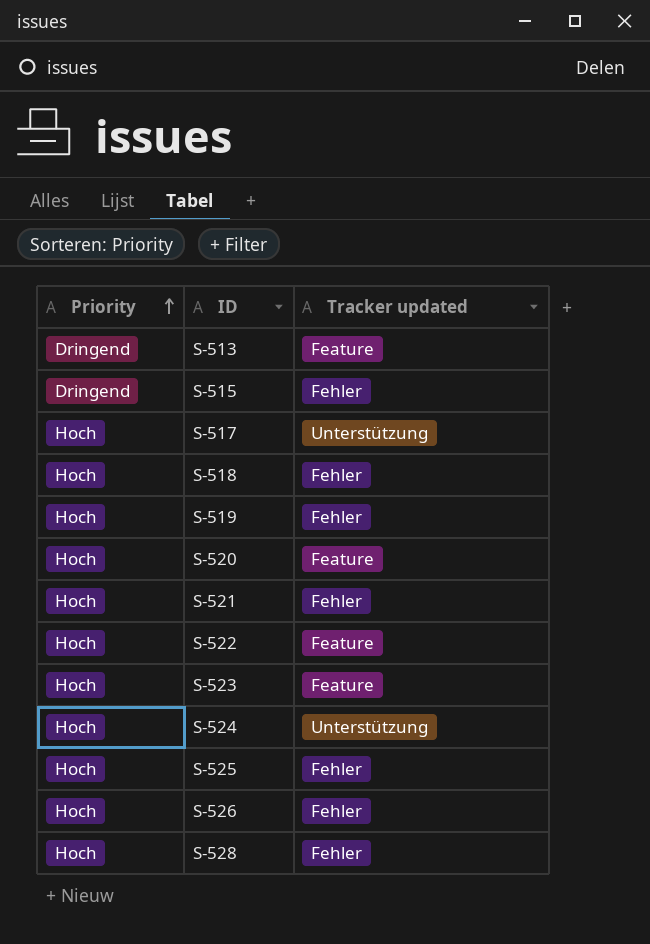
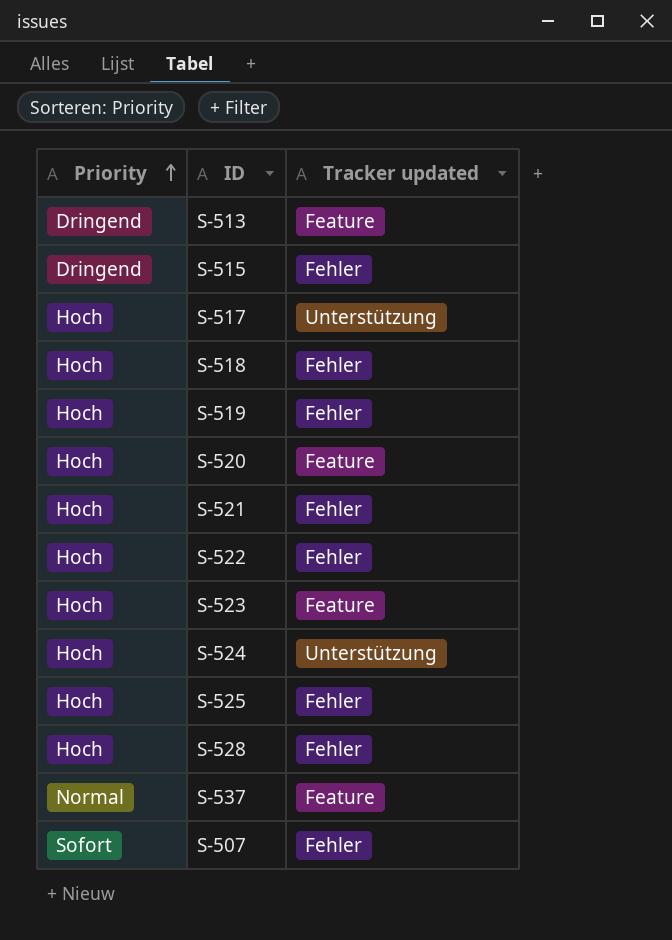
row S-526: Hoch | Fehler -> none
S-522 | Tracker updated: Feature -> Fehler
row S-537: none -> Normal | Feature
row S-507: none -> Sofort | Fehler

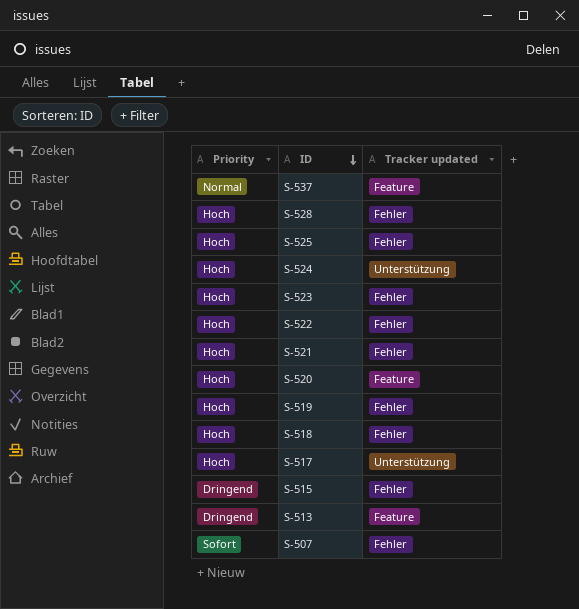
row order: Priority ascending -> ID descending
S-523 | Tracker updated: Feature -> Fehler

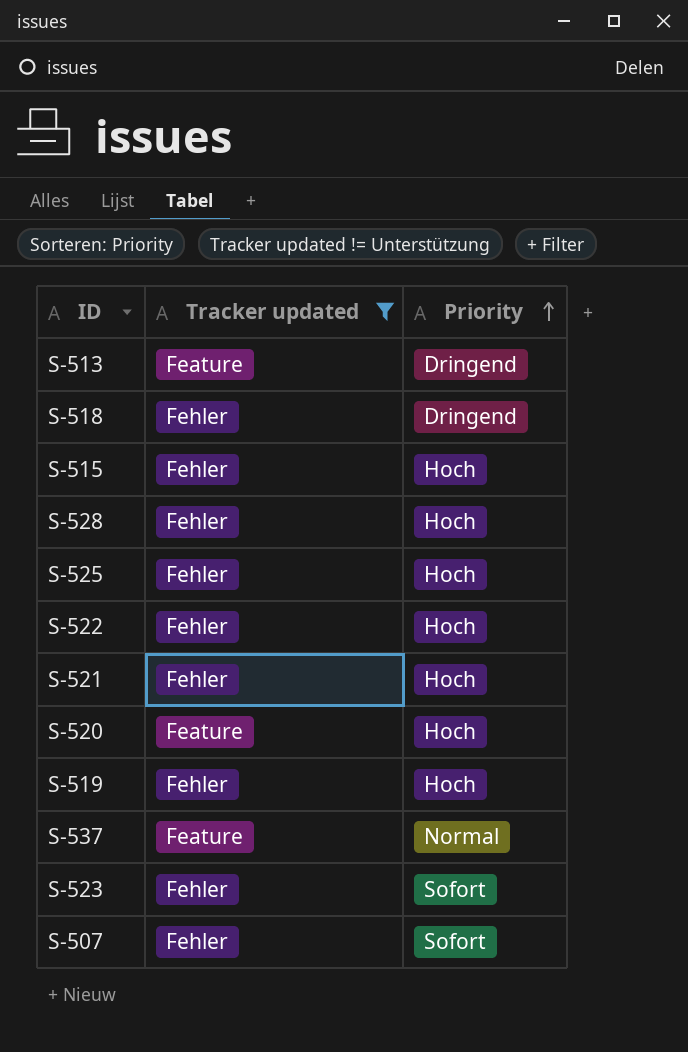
filter: none -> Tracker updated != Unterstützung
row order: ID descending -> Priority ascending
column Priority | position: 1 -> 3
S-518 | Priority: Hoch -> Dringend
S-515 | Priority: Dringend -> Hoch
S-523 | Priority: Hoch -> Sofort

